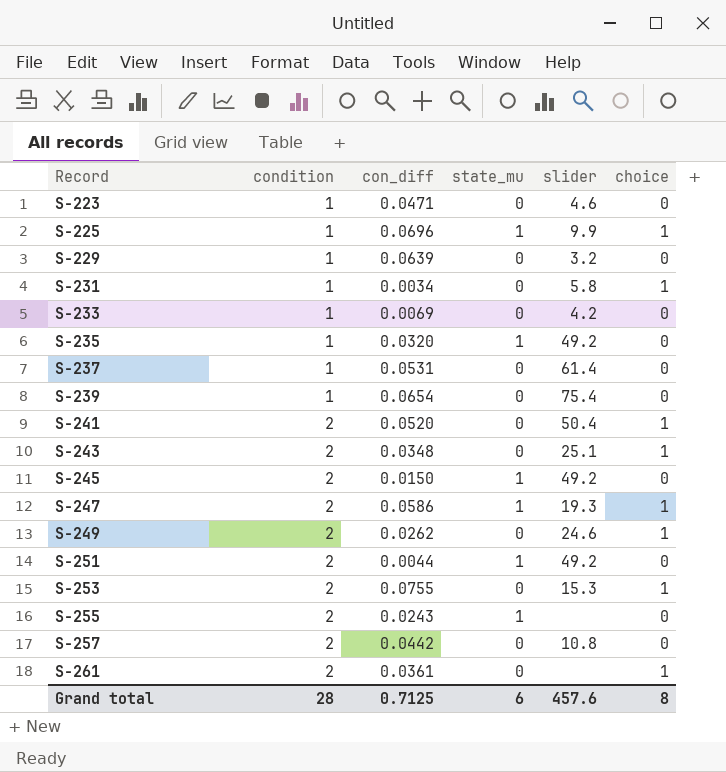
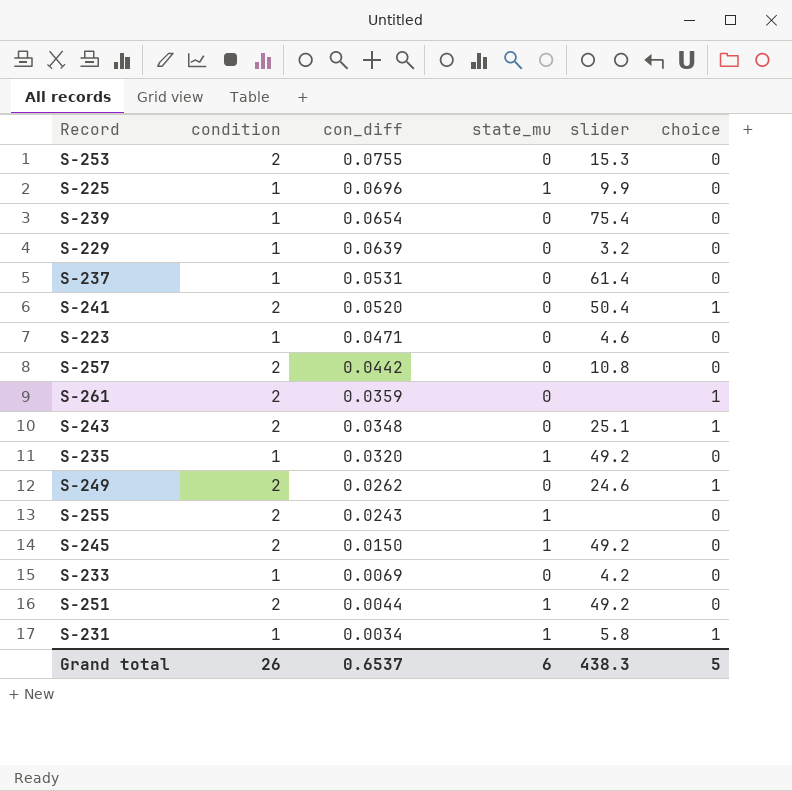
row order: Record ascending -> con_diff descending
row S-247: 2 | 0.0586 | 1 | 19.3 | 1 -> none
S-253 | choice: 1 -> 0
S-225 | choice: 1 -> 0
S-261 | con_diff: 0.0361 -> 0.0359
S-231 | state_mu: 0 -> 1
Grand total | condition: 28 -> 26
Grand total | con_diff: 0.7125 -> 0.6537
Grand total | slider: 457.6 -> 438.3
Grand total | choice: 8 -> 5

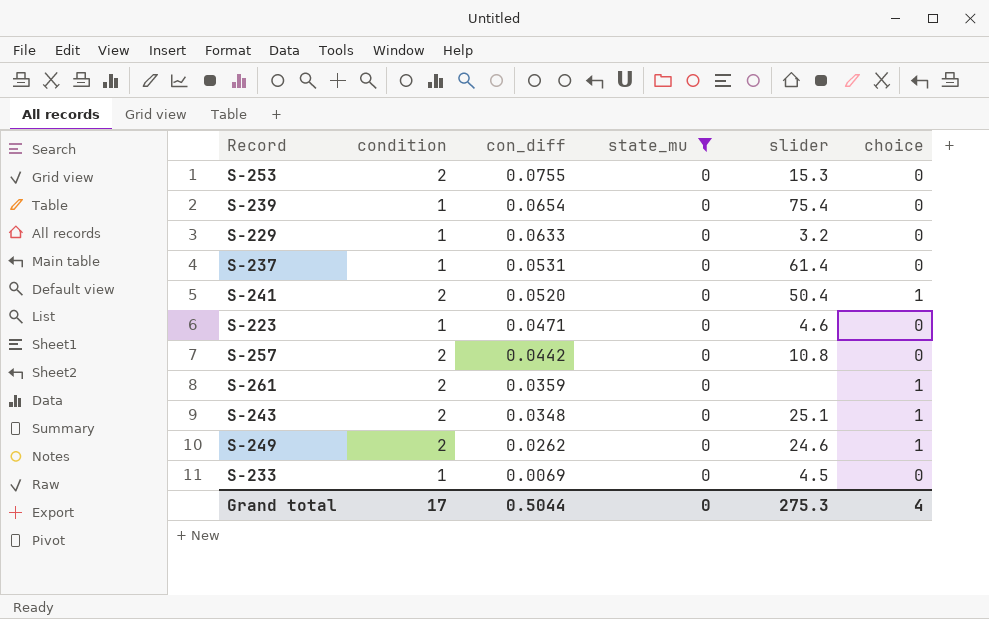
filter: none -> state_mu = 0
S-229 | con_diff: 0.0639 -> 0.0633
S-233 | slider: 4.2 -> 4.5
Grand total | condition: 26 -> 17
Grand total | con_diff: 0.6537 -> 0.5044
Grand total | state_mu: 6 -> 0
Grand total | slider: 438.3 -> 275.3
Grand total | choice: 5 -> 4

